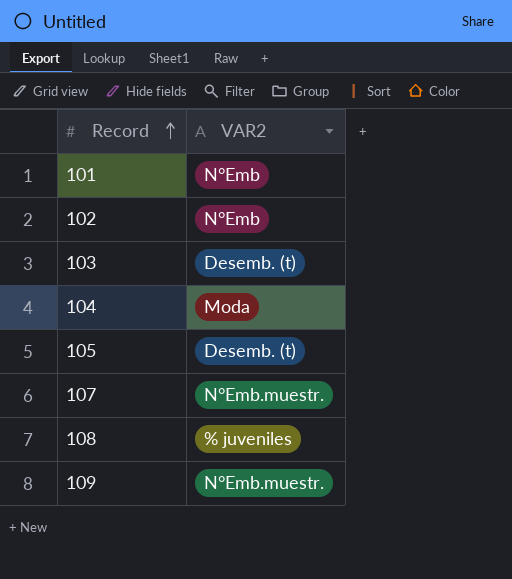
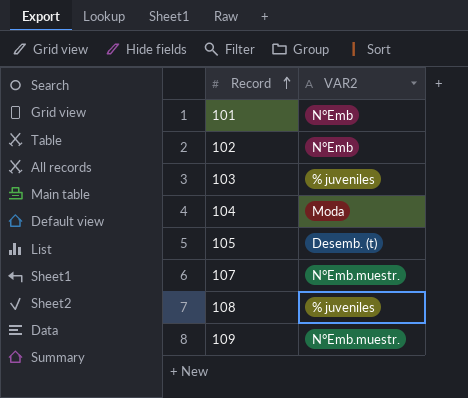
103 | VAR2: Desemb. (t) -> % juveniles

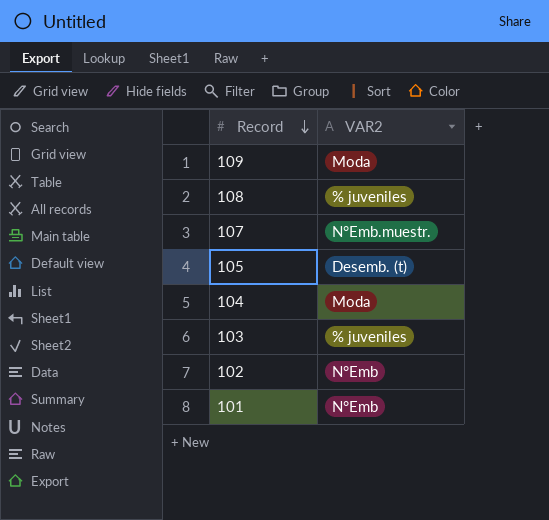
row order: Record ascending -> Record descending
109 | VAR2: N°Emb.muestr. -> Moda

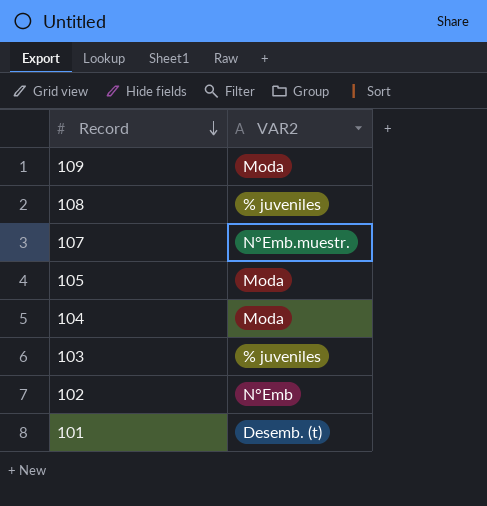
105 | VAR2: Desemb. (t) -> Moda
101 | VAR2: N°Emb -> Desemb. (t)

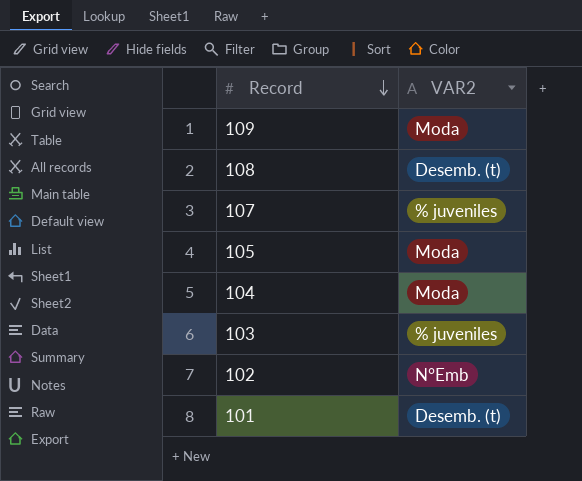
108 | VAR2: % juveniles -> Desemb. (t)
107 | VAR2: N°Emb.muestr. -> % juveniles

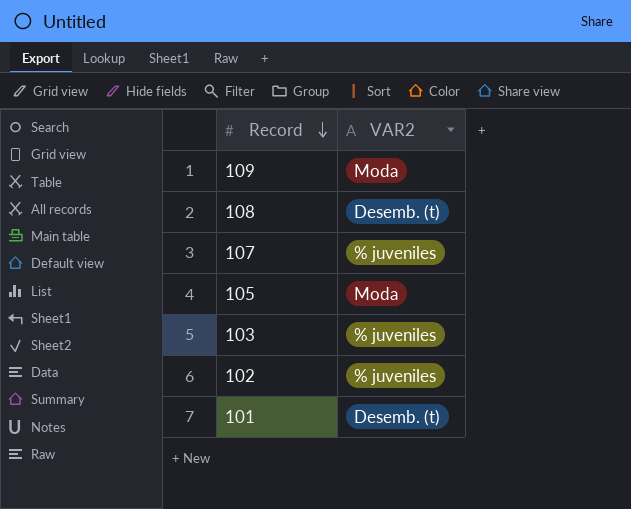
row 104: Moda -> none
102 | VAR2: N°Emb -> % juveniles

